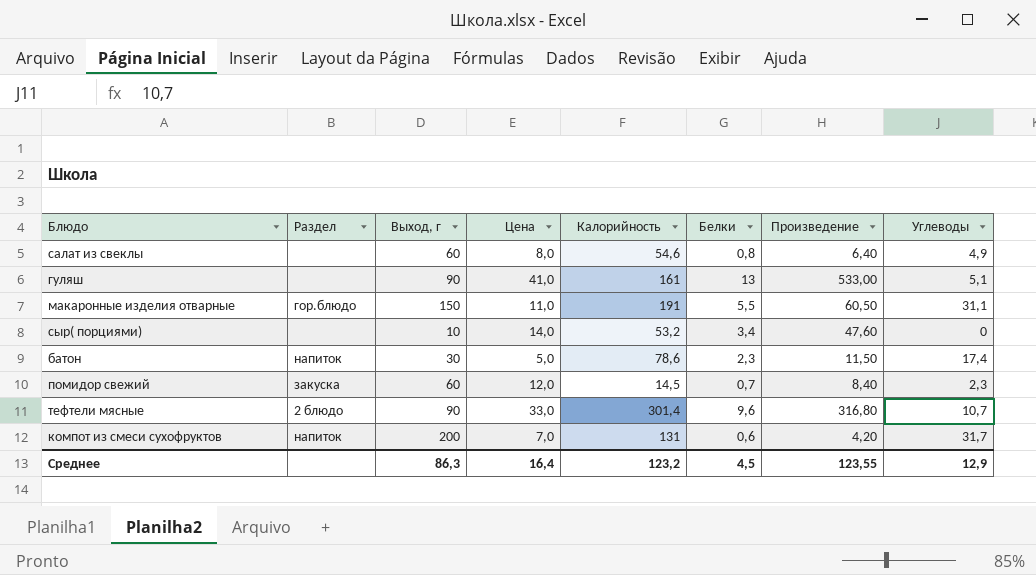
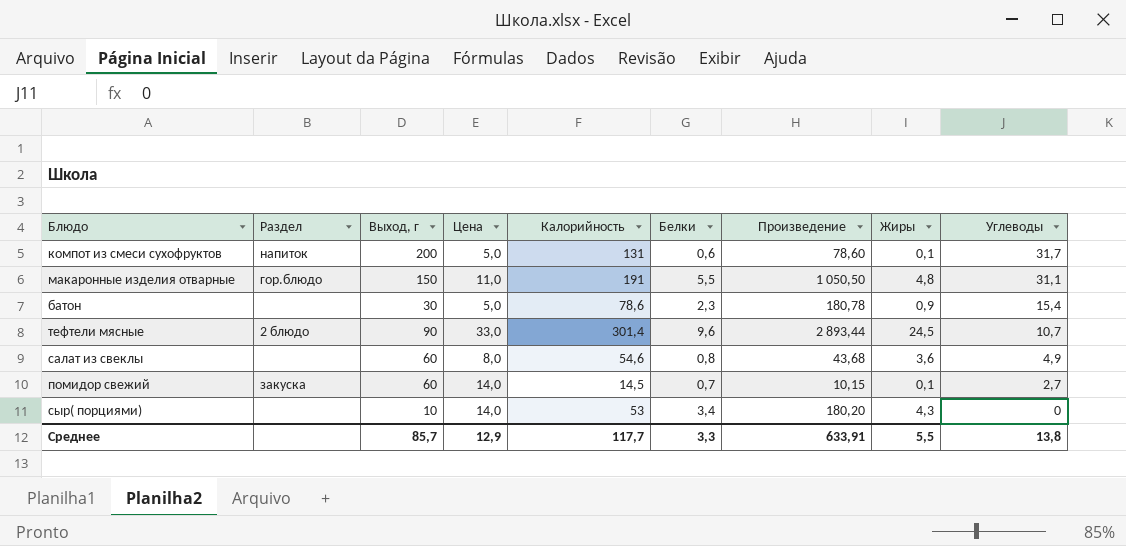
row order: none -> Углеводы descending
column Произведение | formula: [Цена] * [Белки] -> [Калорийность] * [Белки]
column Жиры | position: none -> 8
row гуляш: none | 90 | 41,0 | 161 | 13 | 533,00 | 5,1 -> none
компот из смеси сухофруктов | Цена: 7,0 -> 5,0
батон | Раздел: напиток -> none
батон | Углеводы: 17,4 -> 15,4
помидор свежий | Цена: 12,0 -> 14,0
помидор свежий | Углеводы: 2,3 -> 2,7
сыр( порциями) | Калорийность: 53,2 -> 53
Среднее | Выход, г: 86,3 -> 85,7
Среднее | Цена: 16,4 -> 12,9
Среднее | Калорийность: 123,2 -> 117,7
Среднее | Белки: 4,5 -> 3,3
Среднее | Произведение: 123,55 -> 633,91
Среднее | Углеводы: 12,9 -> 13,8

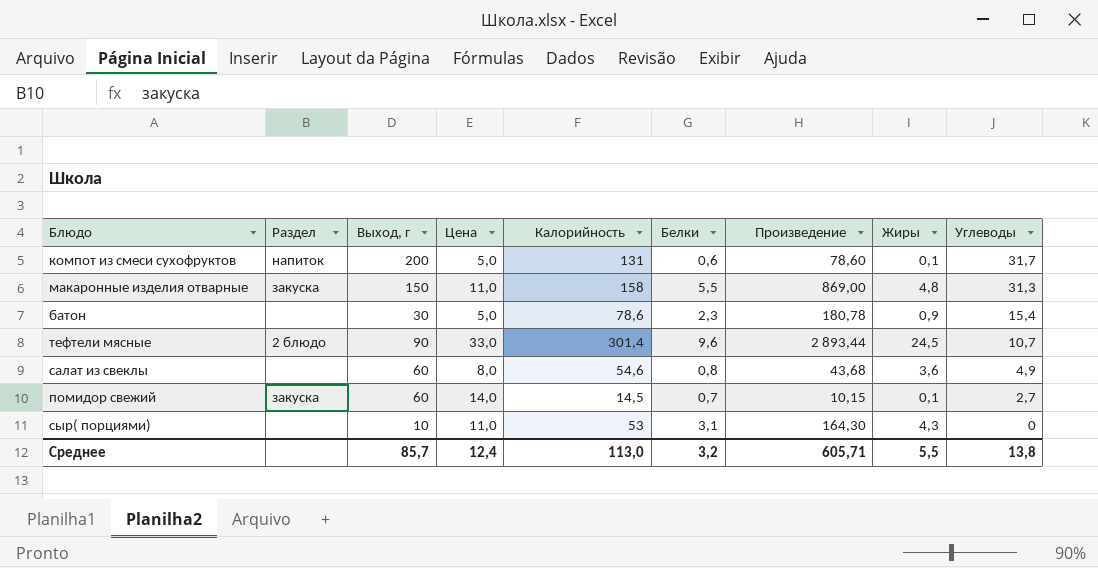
макаронные изделия отварные | Раздел: гор.блюдо -> закуска
макаронные изделия отварные | Калорийность: 191 -> 158
макаронные изделия отварные | Произведение: 1 050,50 -> 869,00
макаронные изделия отварные | Углеводы: 31,1 -> 31,3
сыр( порциями) | Цена: 14,0 -> 11,0
сыр( порциями) | Белки: 3,4 -> 3,1
сыр( порциями) | Произведение: 180,20 -> 164,30
Среднее | Цена: 12,9 -> 12,4
Среднее | Калорийность: 117,7 -> 113,0
Среднее | Белки: 3,3 -> 3,2
Среднее | Произведение: 633,91 -> 605,71

